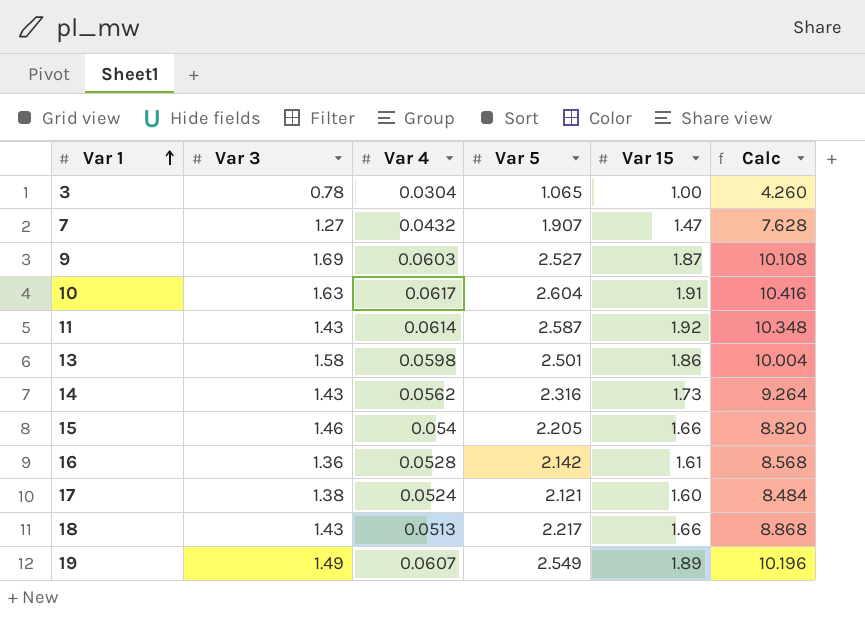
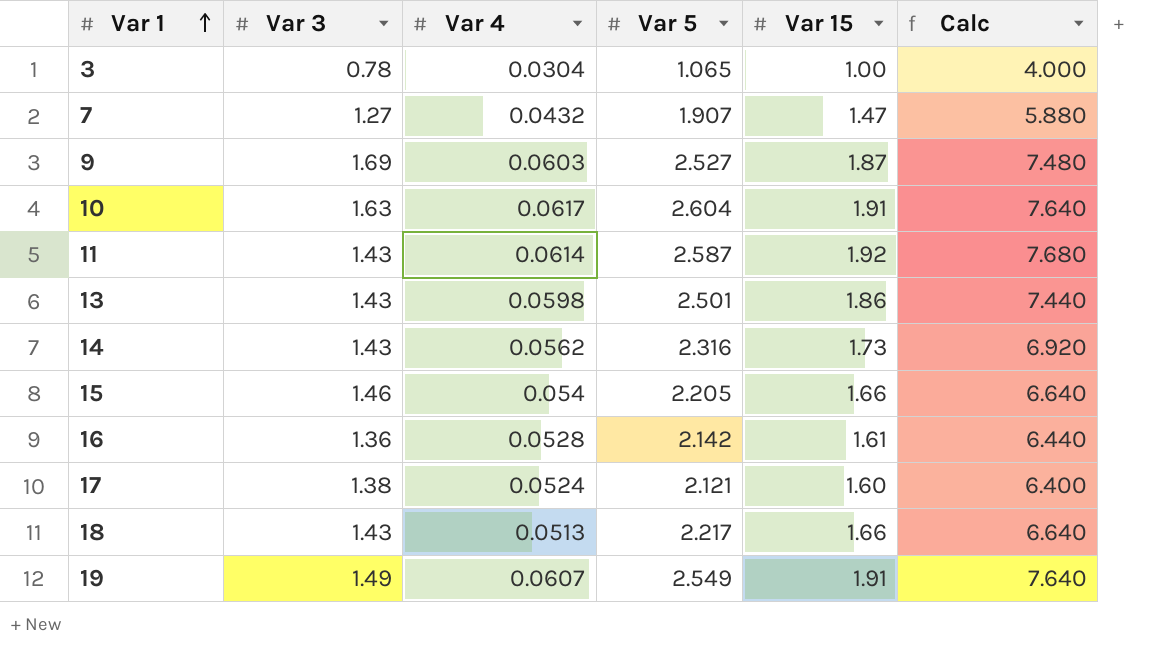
column Calc | formula: [Var 5] * 4 -> [Var 15] * 4
13 | Var 3: 1.58 -> 1.43
19 | Var 15: 1.89 -> 1.91

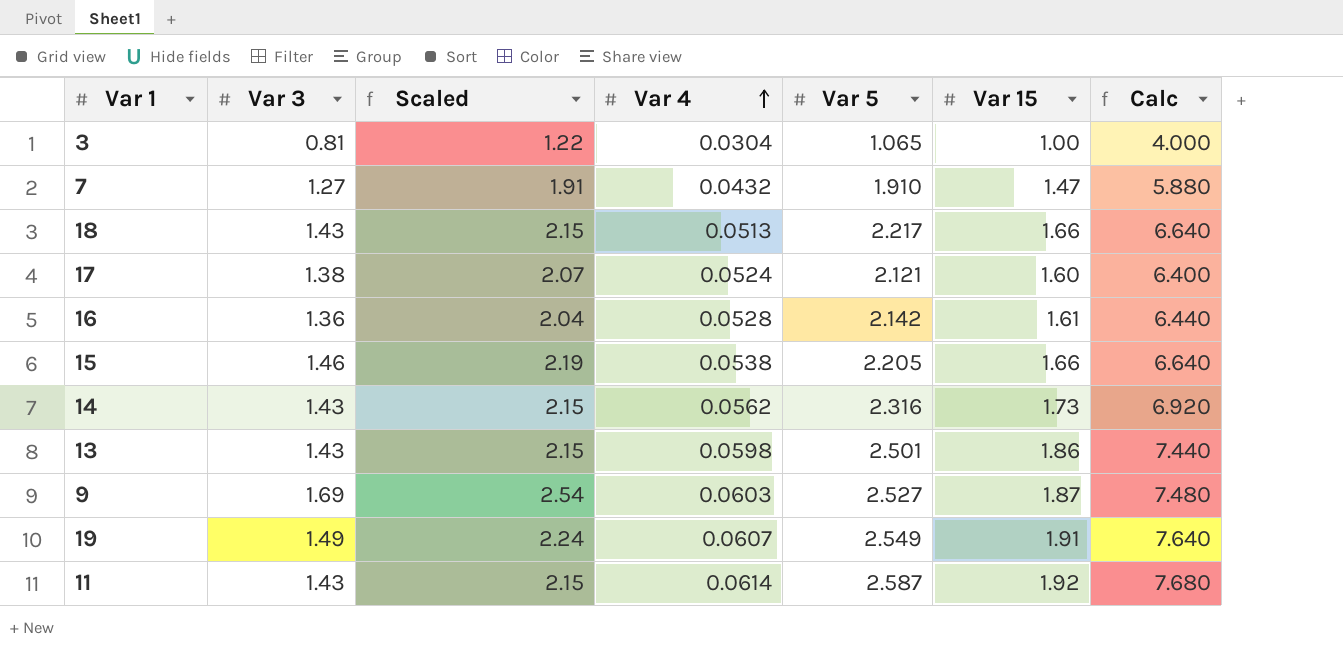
row order: Var 1 ascending -> Var 4 ascending
column Scaled | formula: none -> [Var 3] * 1.5
row 10: 1.63 | 0.0617 | 2.604 | 1.91 | 7.640 -> none
3 | Var 3: 0.78 -> 0.81
7 | Var 5: 1.907 -> 1.910
15 | Var 4: 0.054 -> 0.0538

